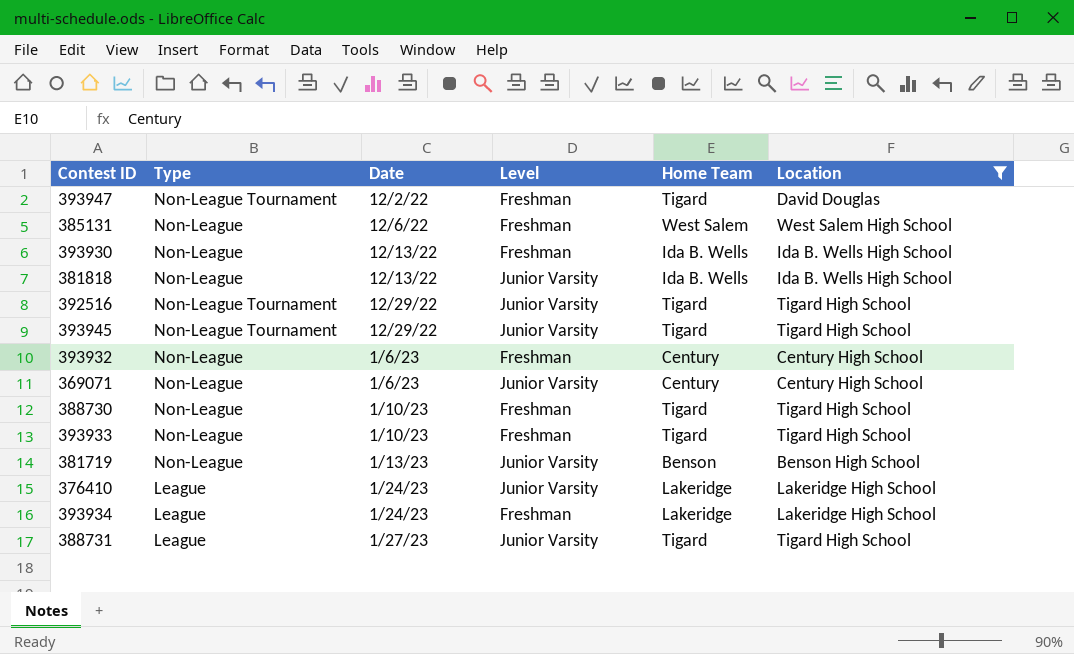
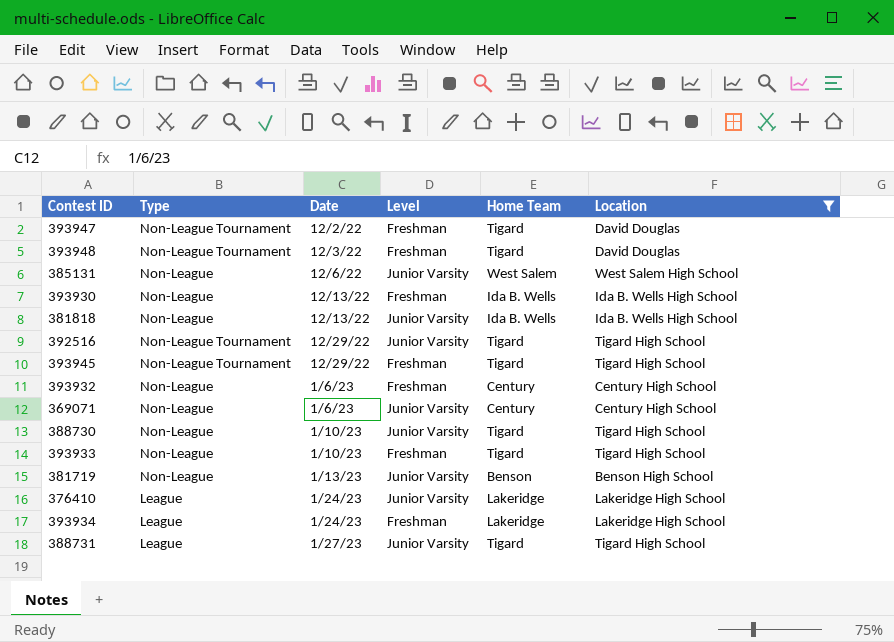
row 393948: none -> Non-League Tournament | 12/3/22 | Freshman | Tigard | David Douglas
385131 | Level: Freshman -> Junior Varsity
393945 | Level: Junior Varsity -> Freshman
388730 | Level: Freshman -> Junior Varsity

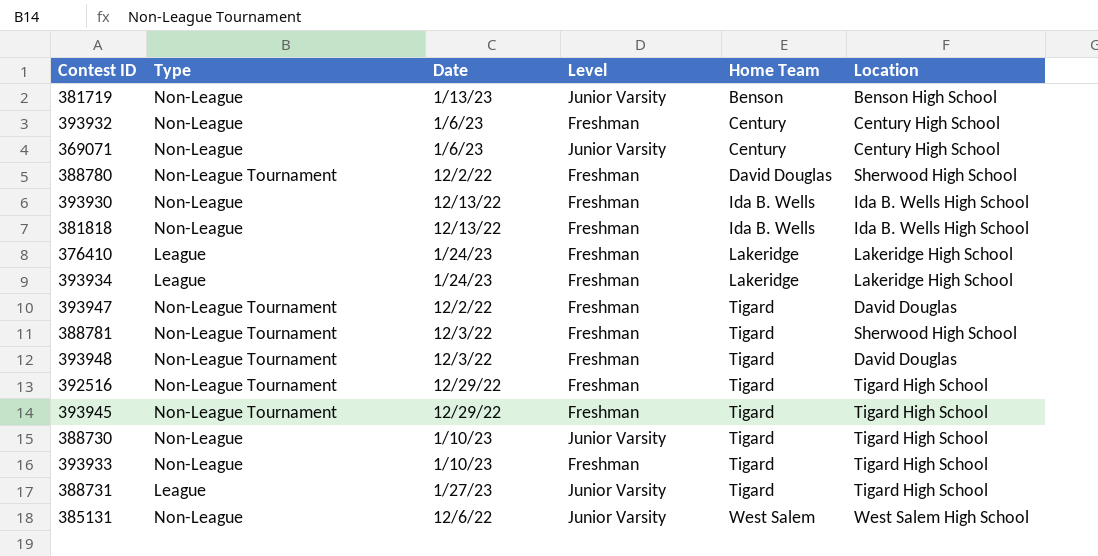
filter: Location != Sherwood High School -> none
row order: Date ascending -> Home Team ascending
381818 | Level: Junior Varsity -> Freshman
376410 | Level: Junior Varsity -> Freshman
392516 | Level: Junior Varsity -> Freshman

